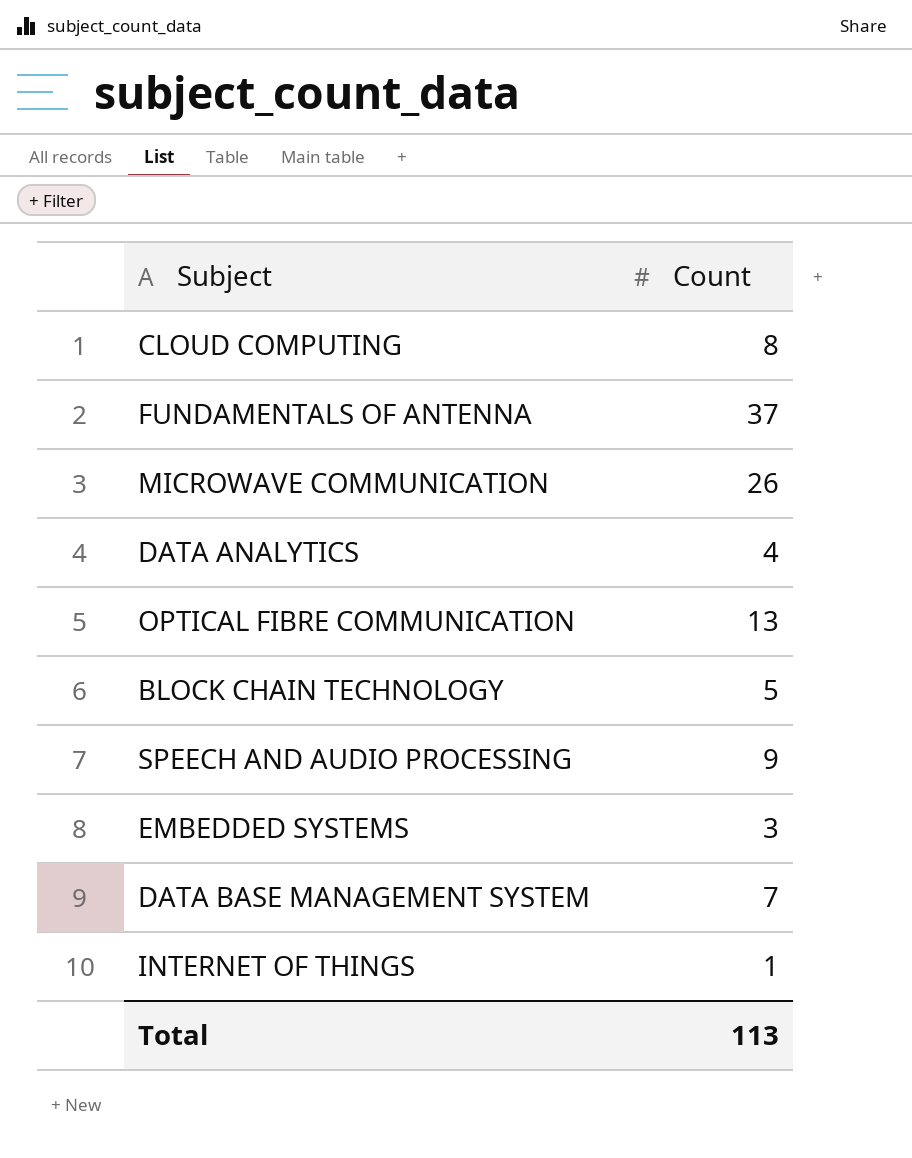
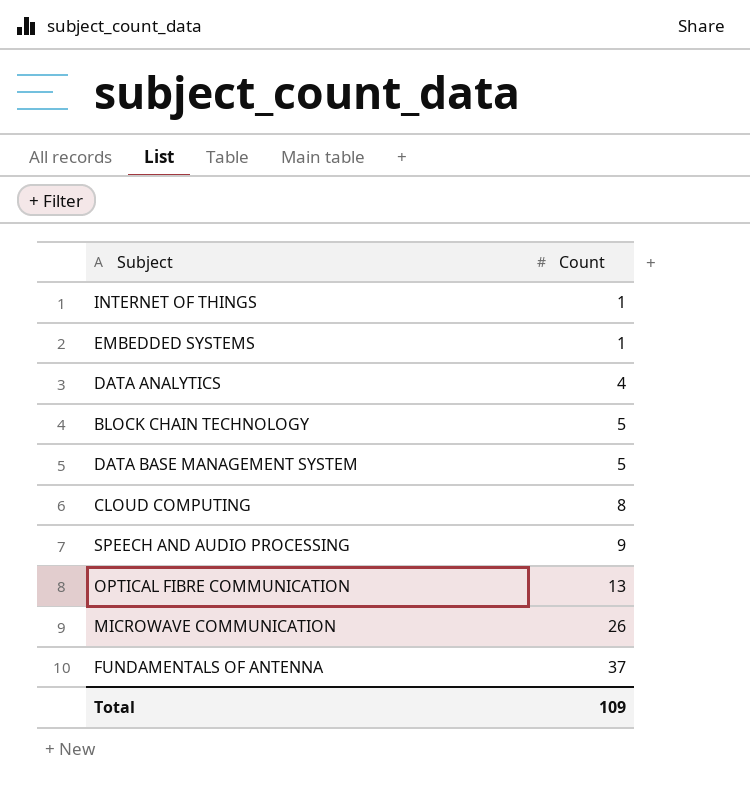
row order: none -> Count ascending
EMBEDDED SYSTEMS | Count: 3 -> 1
DATA BASE MANAGEMENT SYSTEM | Count: 7 -> 5
Total | Count: 113 -> 109

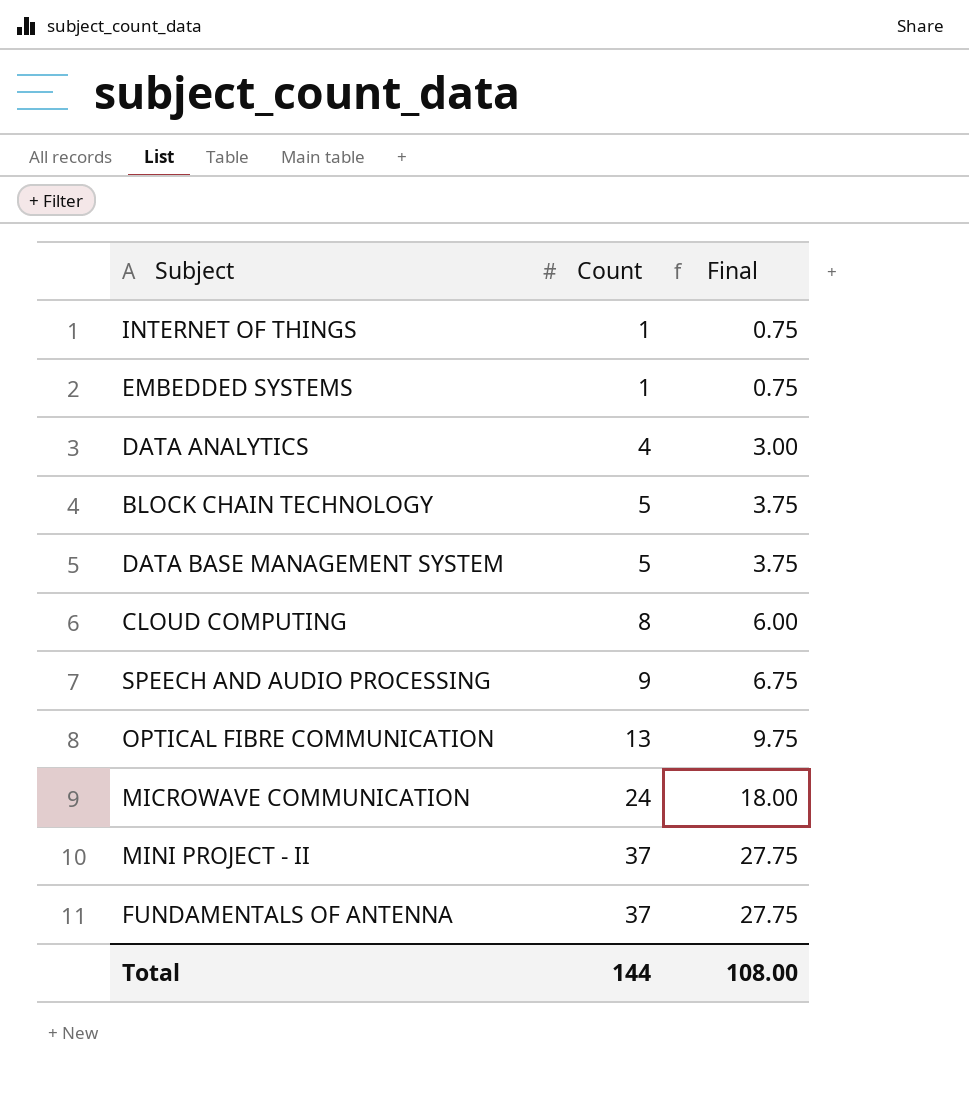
column Final | formula: none -> [Count] * 0.75
MICROWAVE COMMUNICATION | Count: 26 -> 24
row MINI PROJECT - II: none -> 37 | 27.75
Total | Count: 109 -> 144

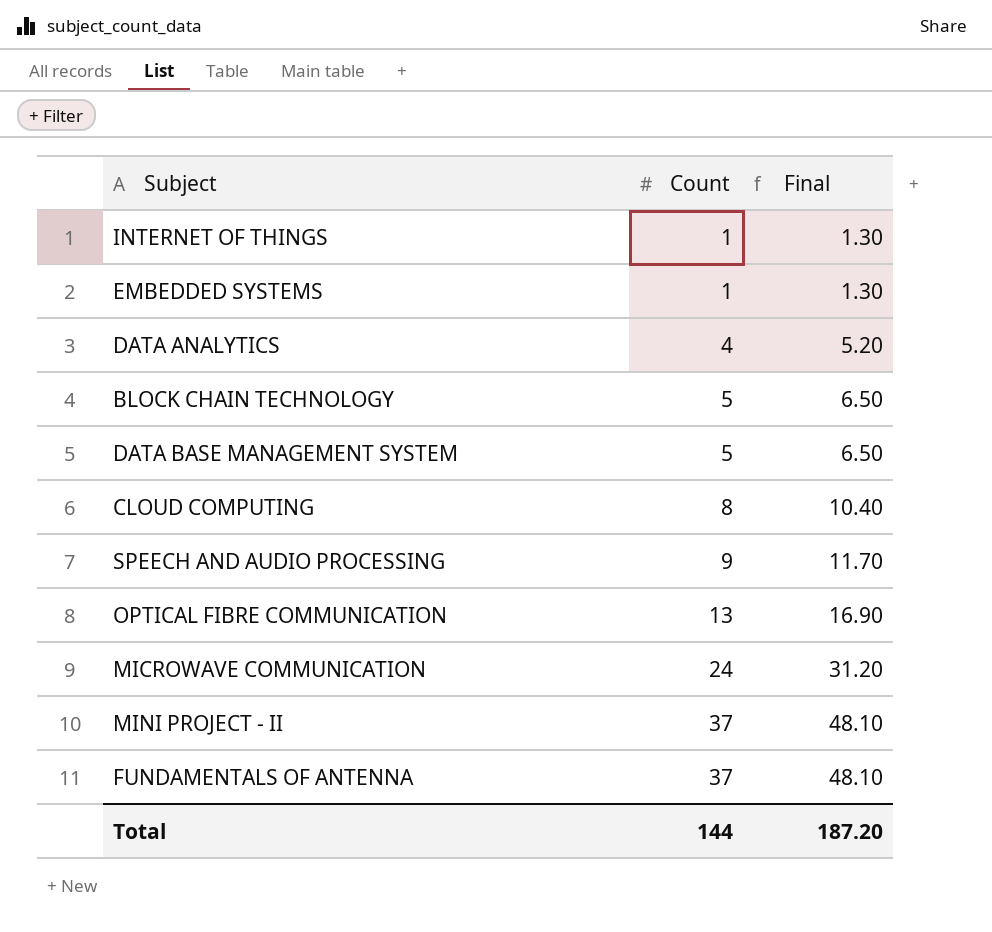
column Final | formula: [Count] * 0.75 -> [Count] * 1.3
Total | Final: 108.00 -> 187.20

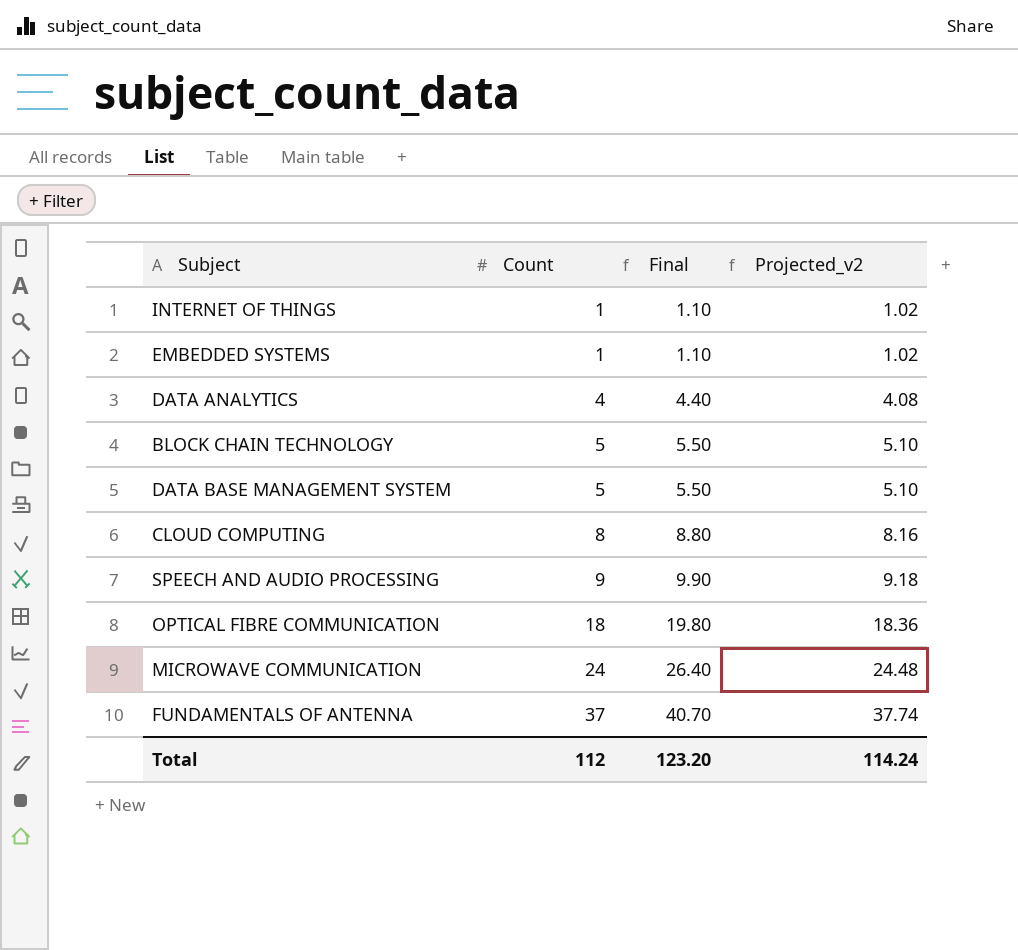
column Final | formula: [Count] * 1.3 -> [Count] * 1.1
column Projected_v2 | formula: none -> [Count] * 1.02
row MINI PROJECT - II: 37 | 48.10 -> none
OPTICAL FIBRE COMMUNICATION | Count: 13 -> 18
Total | Count: 144 -> 112
Total | Final: 187.20 -> 123.20

